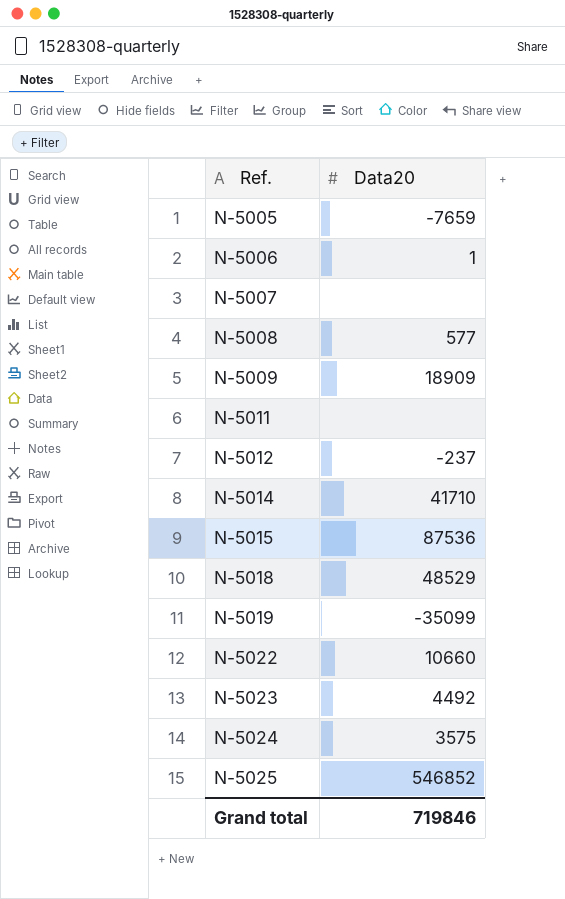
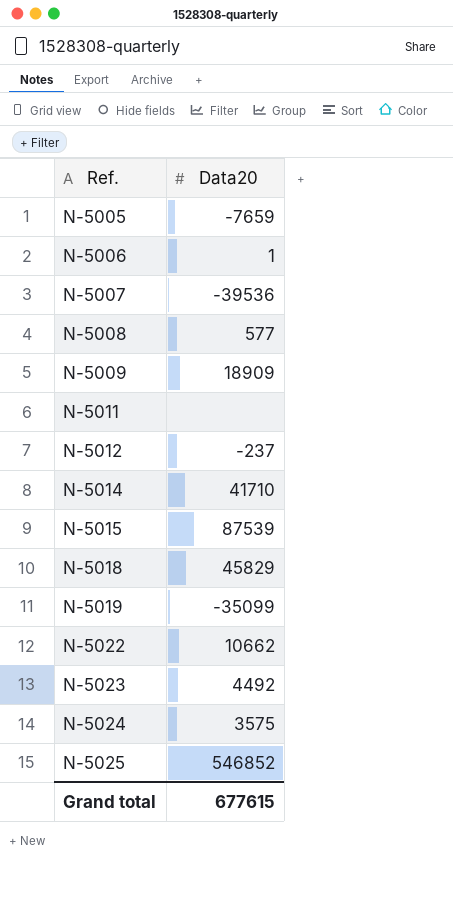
N-5007 | Data20: none -> -39536
N-5015 | Data20: 87536 -> 87539
N-5018 | Data20: 48529 -> 45829
N-5022 | Data20: 10660 -> 10662
Grand total | Data20: 719846 -> 677615

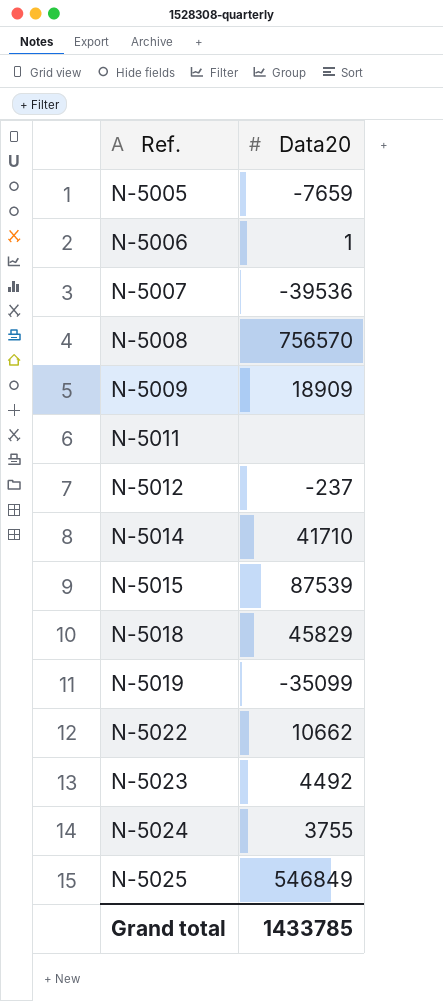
N-5008 | Data20: 577 -> 756570
N-5024 | Data20: 3575 -> 3755
N-5025 | Data20: 546852 -> 546849
Grand total | Data20: 677615 -> 1433785

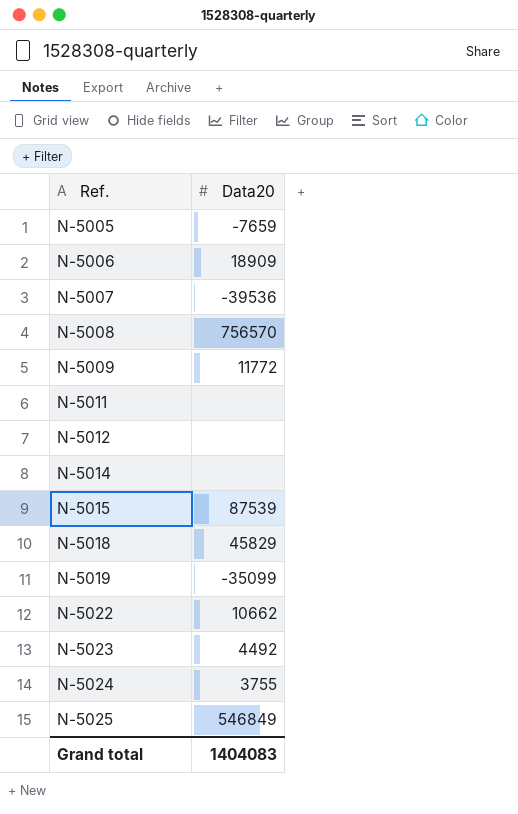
N-5006 | Data20: 1 -> 18909
N-5009 | Data20: 18909 -> 11772
N-5012 | Data20: -237 -> none
N-5014 | Data20: 41710 -> none
Grand total | Data20: 1433785 -> 1404083

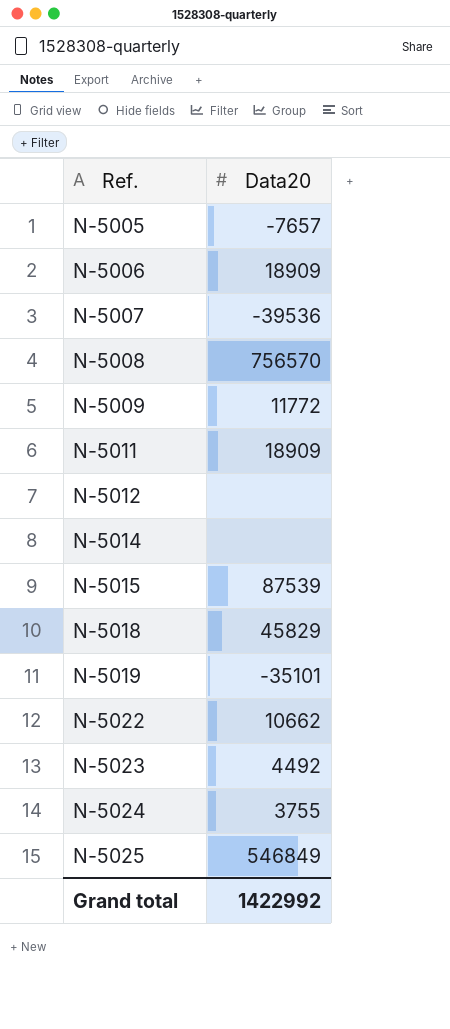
N-5005 | Data20: -7659 -> -7657
N-5011 | Data20: none -> 18909
N-5019 | Data20: -35099 -> -35101
Grand total | Data20: 1404083 -> 1422992

